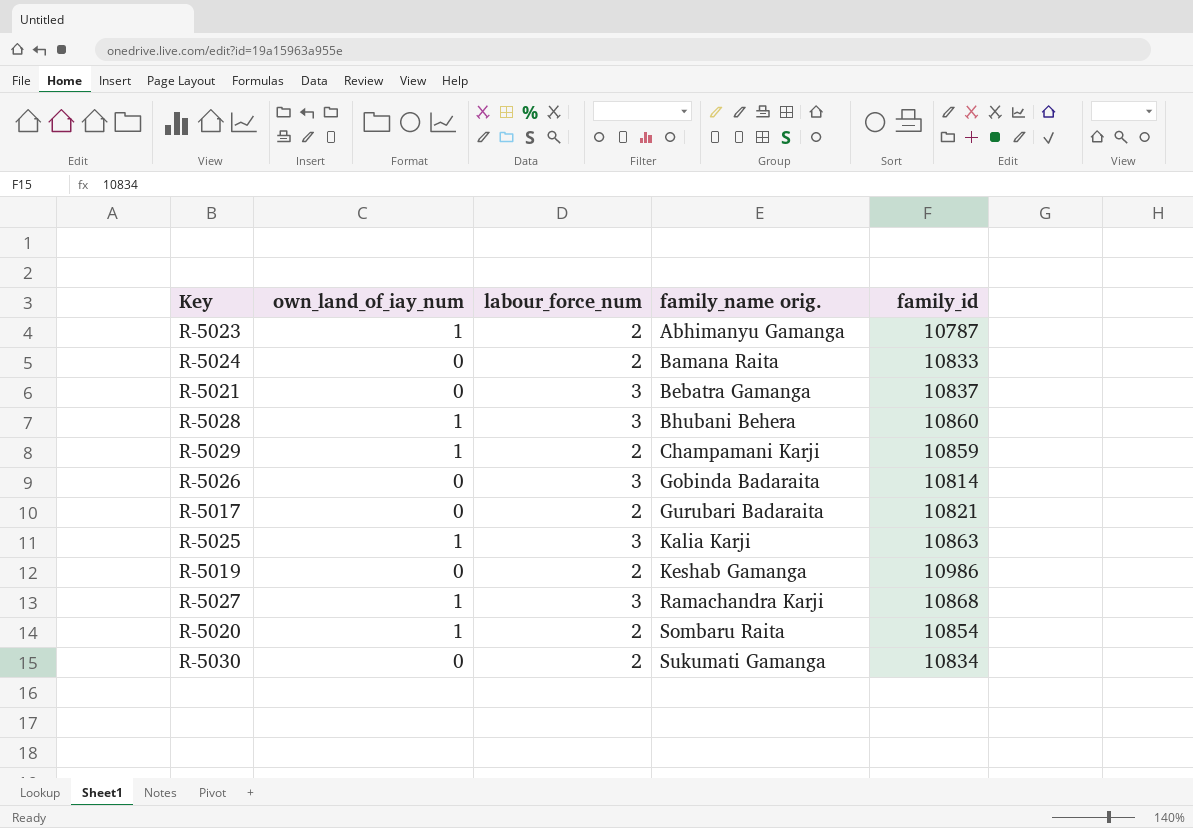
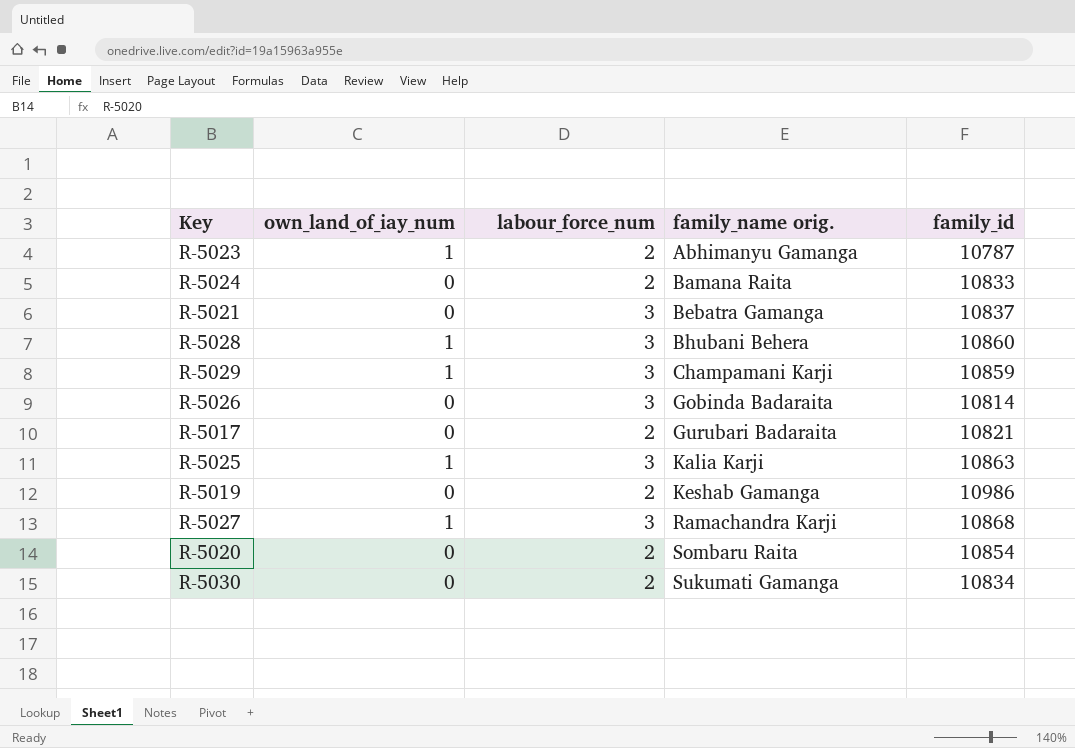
R-5029 | labour_force_num: 2 -> 3
R-5020 | own_land_of_iay_num: 1 -> 0

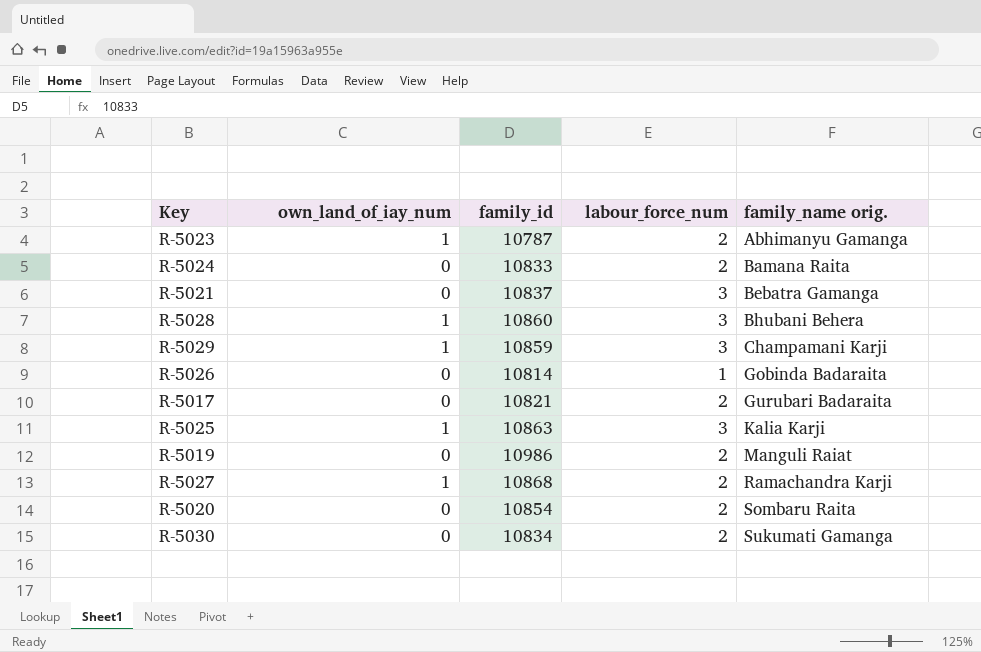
column family_id | position: 5 -> 3
R-5026 | labour_force_num: 3 -> 1
R-5019 | family_name orig.: Keshab Gamanga -> Manguli Raiat
R-5027 | labour_force_num: 3 -> 2

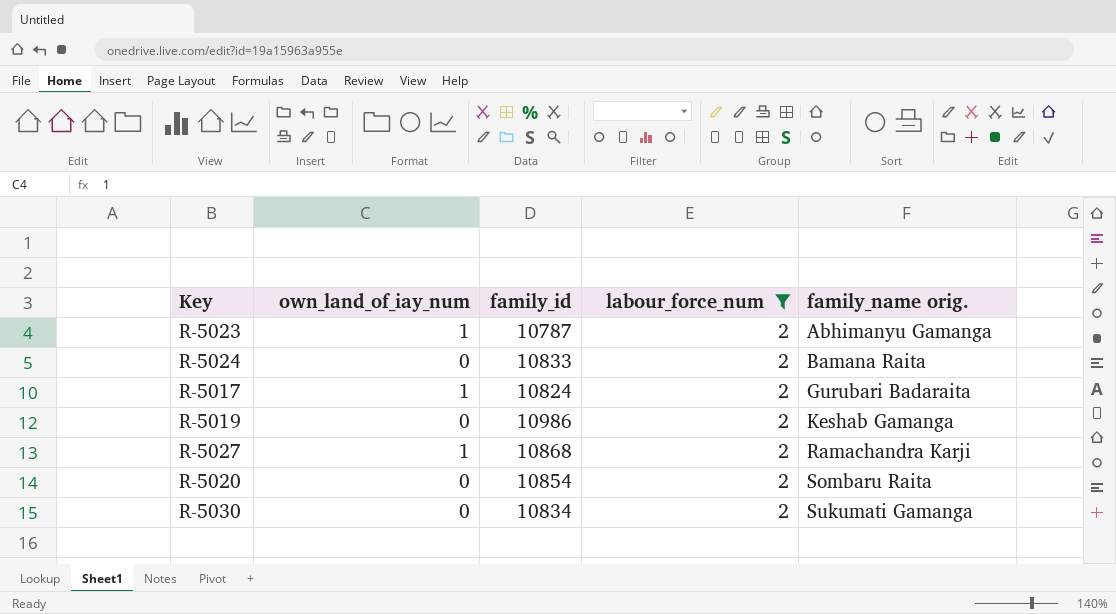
filter: none -> labour_force_num = 2
R-5017 | own_land_of_iay_num: 0 -> 1
R-5017 | family_id: 10821 -> 10824
R-5019 | family_name orig.: Manguli Raiat -> Keshab Gamanga

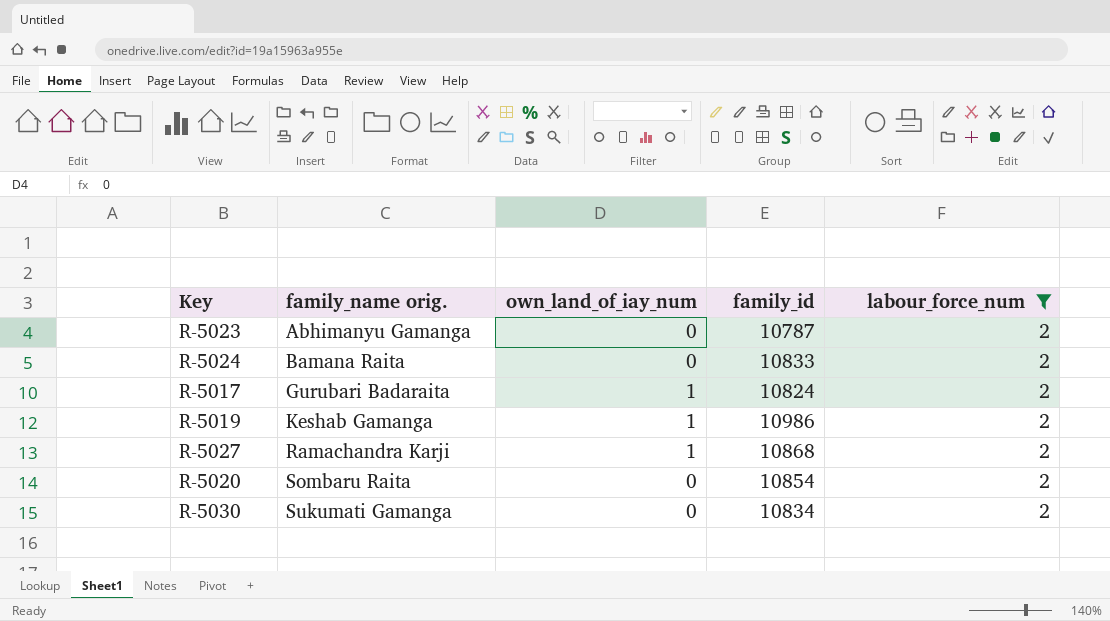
column family_name orig. | position: 5 -> 2
R-5023 | own_land_of_iay_num: 1 -> 0
R-5019 | own_land_of_iay_num: 0 -> 1

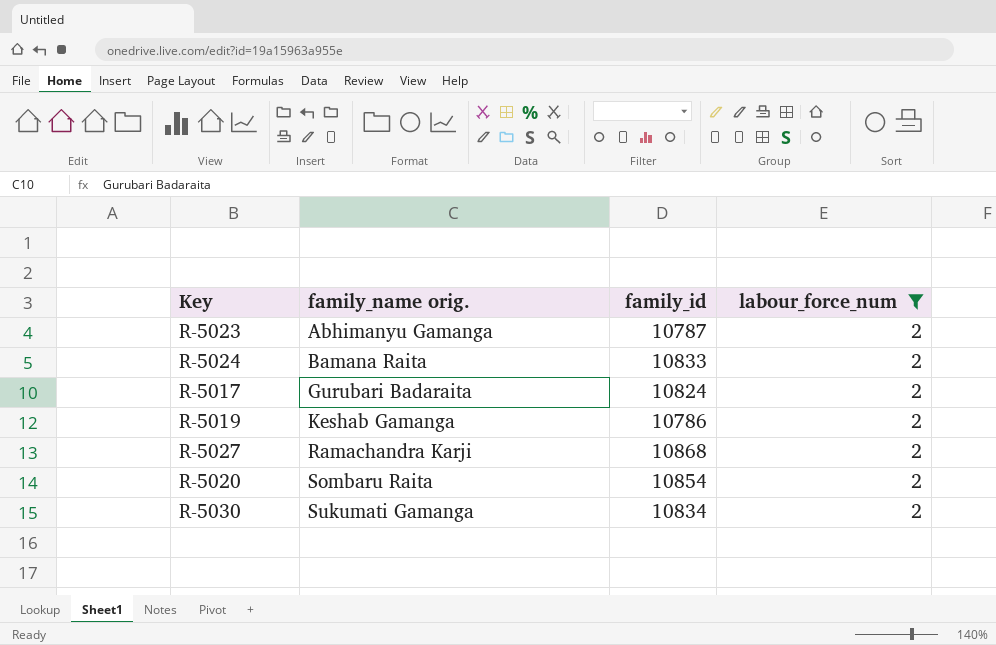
column own_land_of_iay_num | position: 3 -> none
R-5019 | family_id: 10986 -> 10786

